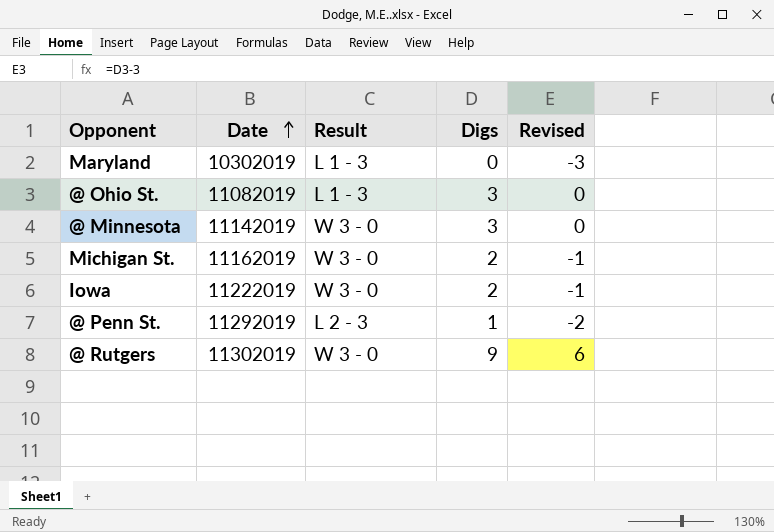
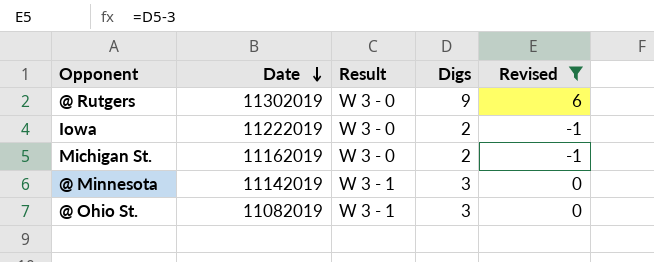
filter: none -> Revised >= -1
row order: Date ascending -> Date descending
@ Minnesota | Result: W 3 - 0 -> W 3 - 1
@ Ohio St. | Result: L 1 - 3 -> W 3 - 1

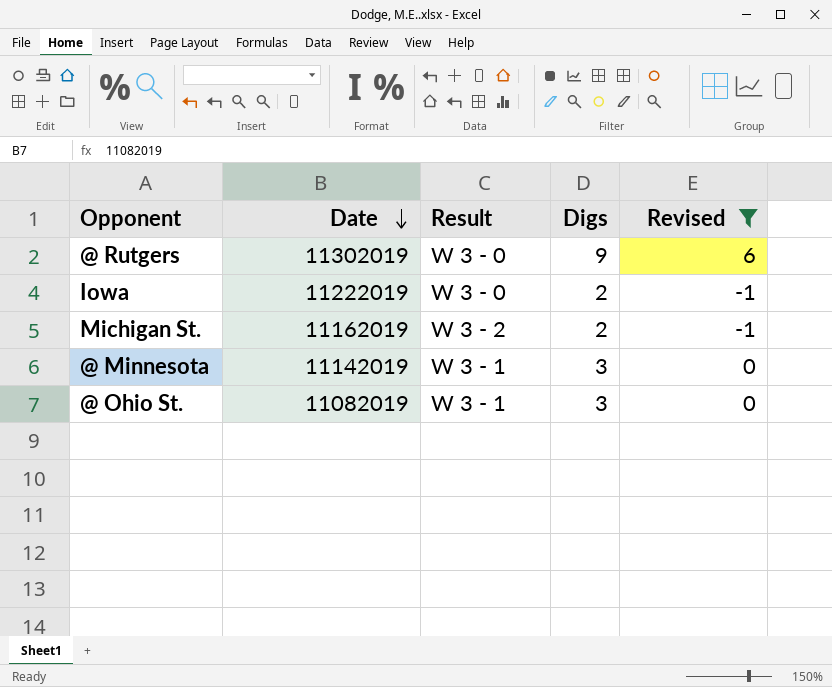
Michigan St. | Result: W 3 - 0 -> W 3 - 2

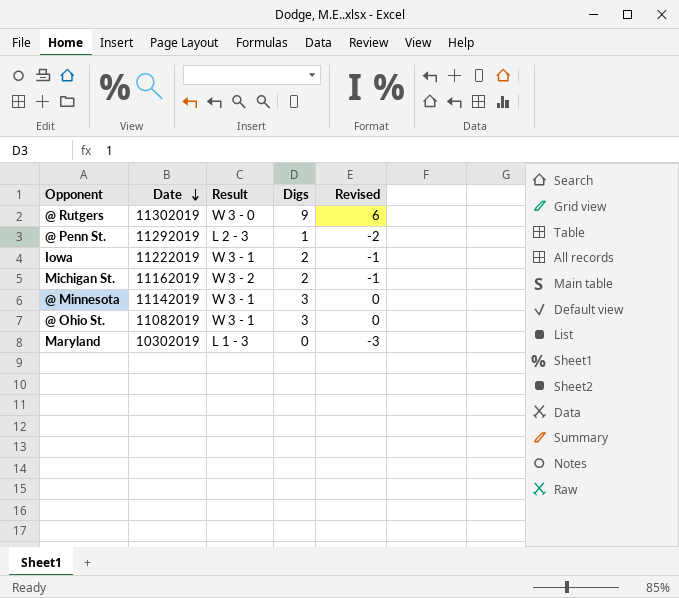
filter: Revised >= -1 -> none
Iowa | Result: W 3 - 0 -> W 3 - 1

